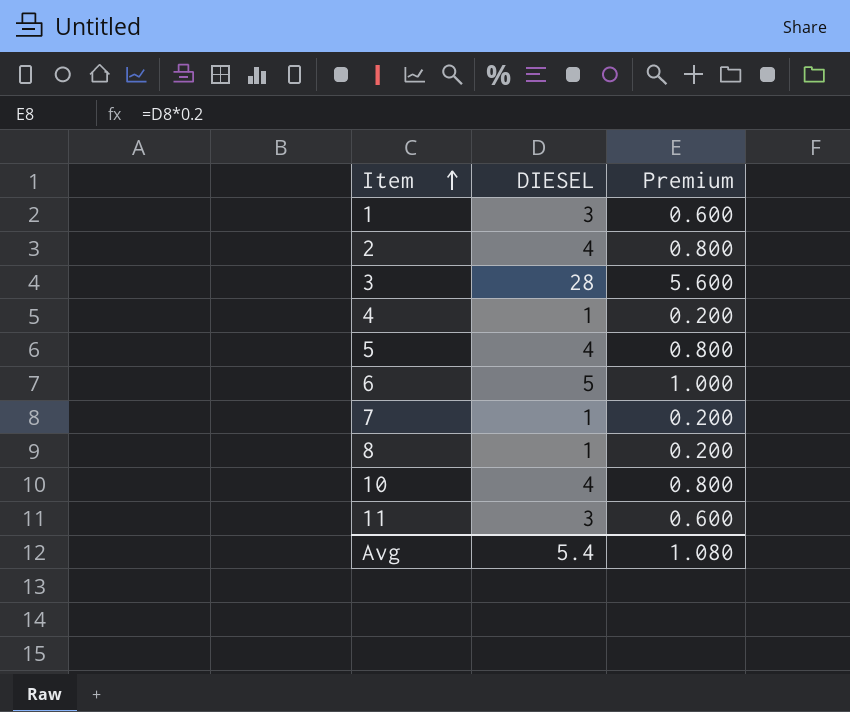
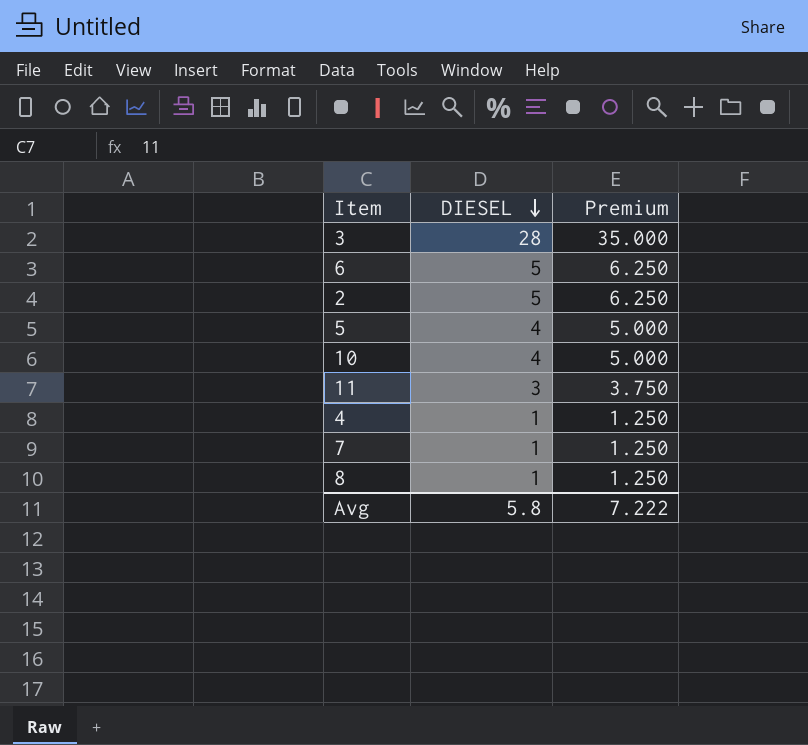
row order: Item ascending -> DIESEL descending
column Premium | formula: [DIESEL] * 0.2 -> [DIESEL] * 1.25
row 1: 3 | 0.600 -> none
2 | DIESEL: 4 -> 5
Avg | DIESEL: 5.4 -> 5.8
Avg | Premium: 1.080 -> 7.222

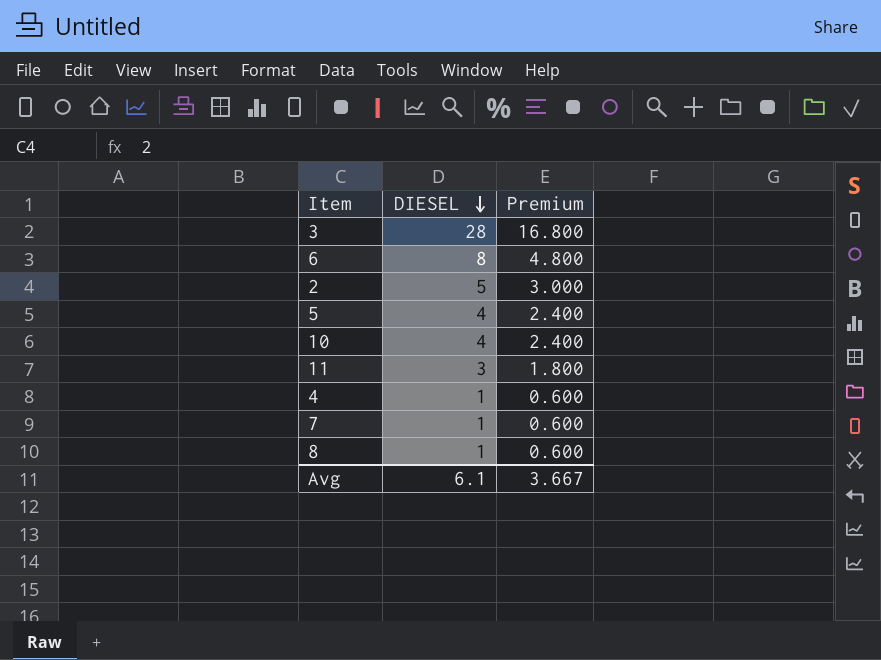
column Premium | formula: [DIESEL] * 1.25 -> [DIESEL] * 0.6
6 | DIESEL: 5 -> 8
Avg | DIESEL: 5.8 -> 6.1
Avg | Premium: 7.222 -> 3.667

